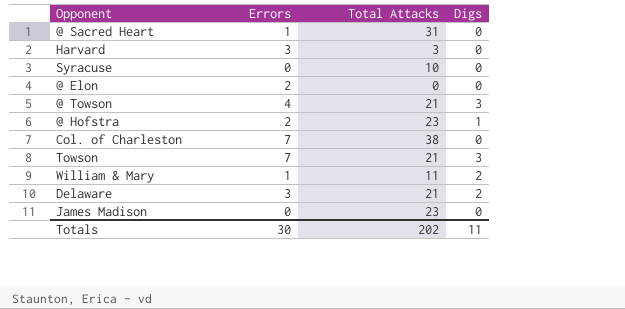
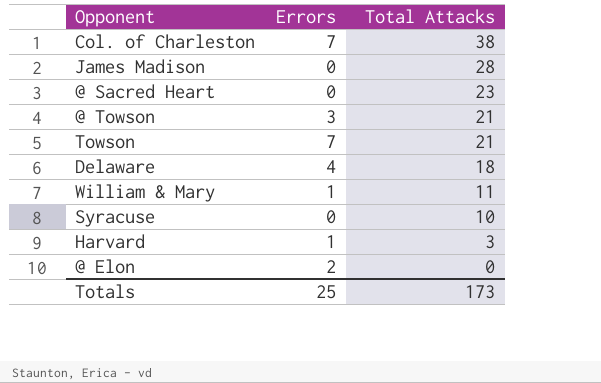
row order: none -> Total Attacks descending
column Digs | position: 4 -> none
row @ Hofstra: 2 | 23 | 1 -> none
James Madison | Total Attacks: 23 -> 28
@ Sacred Heart | Errors: 1 -> 0
@ Sacred Heart | Total Attacks: 31 -> 23
@ Towson | Errors: 4 -> 3
Delaware | Errors: 3 -> 4
Delaware | Total Attacks: 21 -> 18
Harvard | Errors: 3 -> 1
Totals | Errors: 30 -> 25
Totals | Total Attacks: 202 -> 173

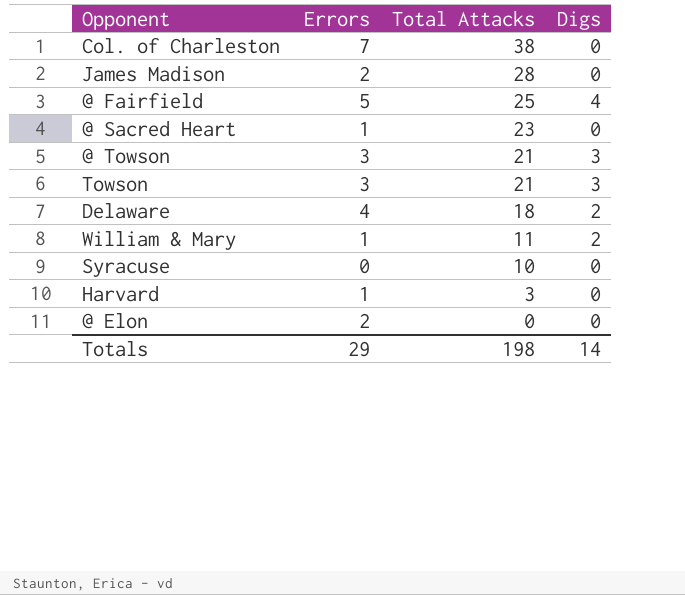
column Digs | position: none -> 4
James Madison | Errors: 0 -> 2
row @ Fairfield: none -> 5 | 25 | 4
@ Sacred Heart | Errors: 0 -> 1
Towson | Errors: 7 -> 3
Totals | Errors: 25 -> 29
Totals | Total Attacks: 173 -> 198

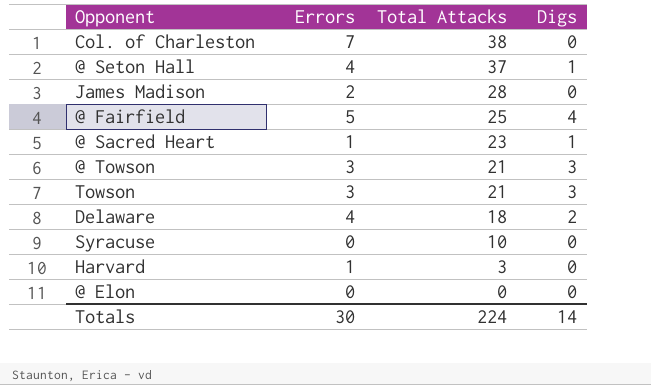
row William & Mary: 1 | 11 | 2 -> none
row @ Seton Hall: none -> 4 | 37 | 1
@ Sacred Heart | Digs: 0 -> 1
@ Elon | Errors: 2 -> 0
Totals | Errors: 29 -> 30
Totals | Total Attacks: 198 -> 224

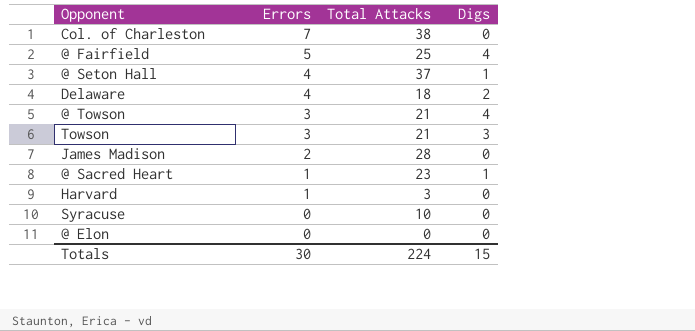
row order: Total Attacks descending -> Errors descending
@ Towson | Digs: 3 -> 4
Totals | Digs: 14 -> 15

